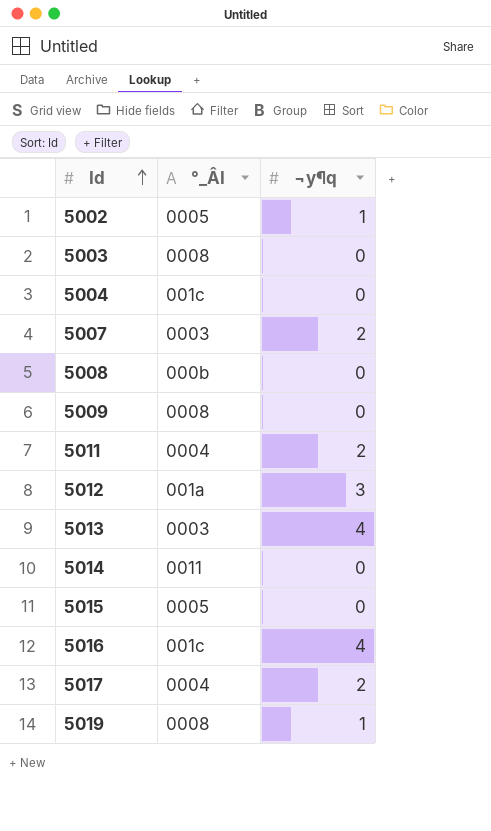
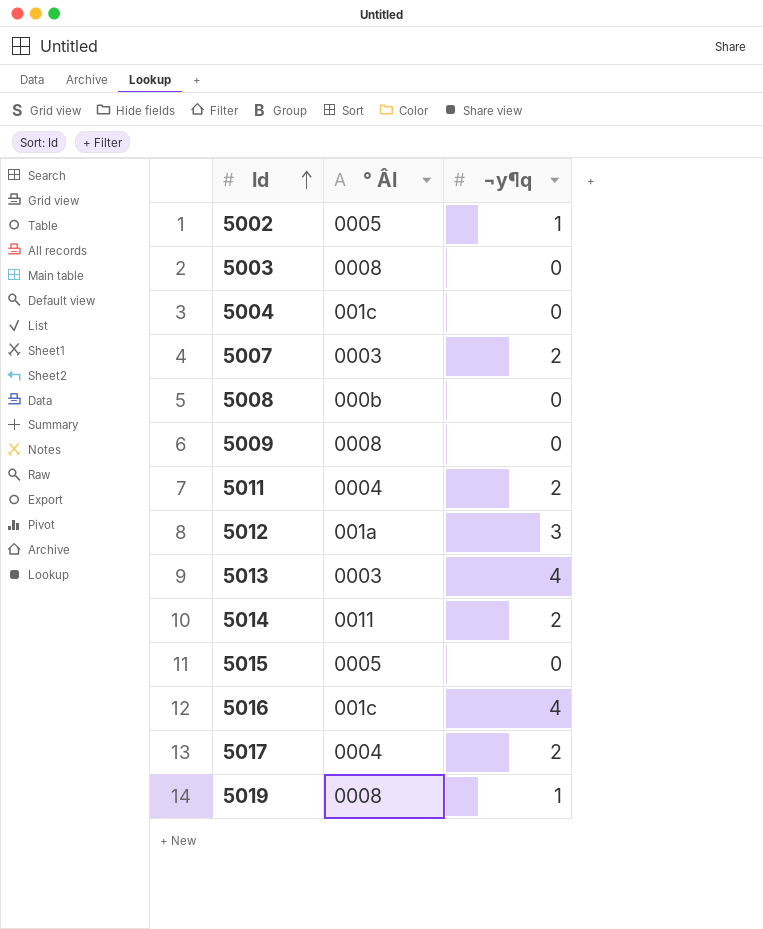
column name: °_ÂI -> ° ÂI
5014 | ¬y¶q: 0 -> 2

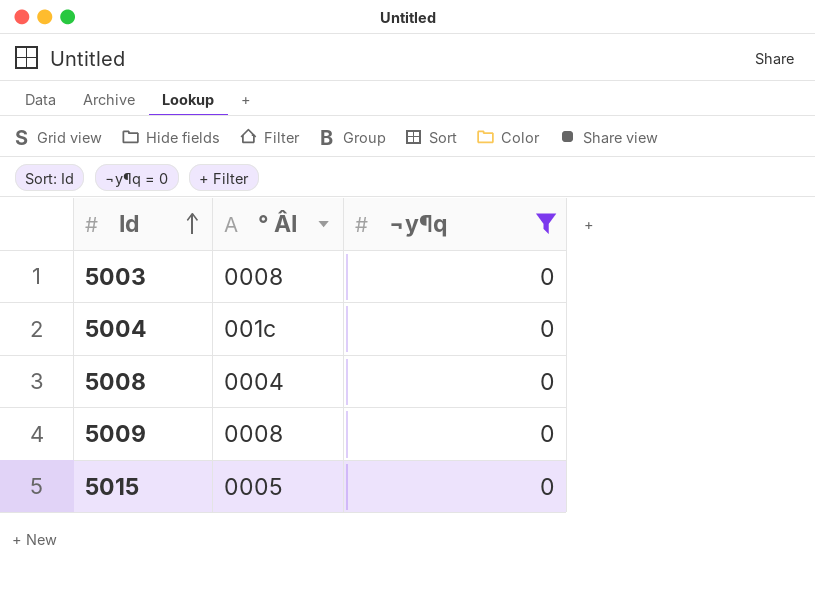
filter: none -> ¬y¶q = 0
5008 | ° ÂI: 000b -> 0004

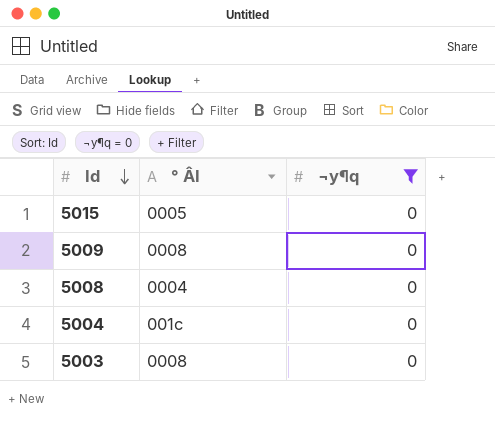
row order: Id ascending -> Id descending

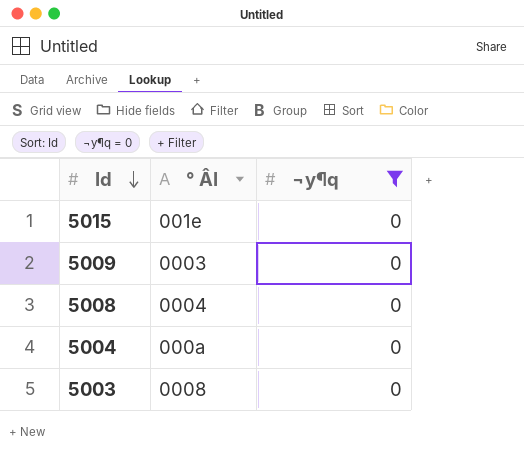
5015 | ° ÂI: 0005 -> 001e
5009 | ° ÂI: 0008 -> 0003
5004 | ° ÂI: 001c -> 000a

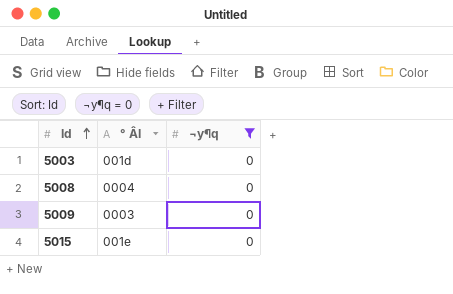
row order: Id descending -> Id ascending
row 5004: 000a | 0 -> none
5003 | ° ÂI: 0008 -> 001d

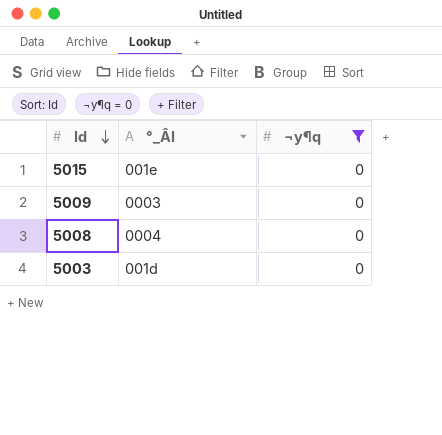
row order: Id ascending -> Id descending
column name: ° ÂI -> °_ÂI

